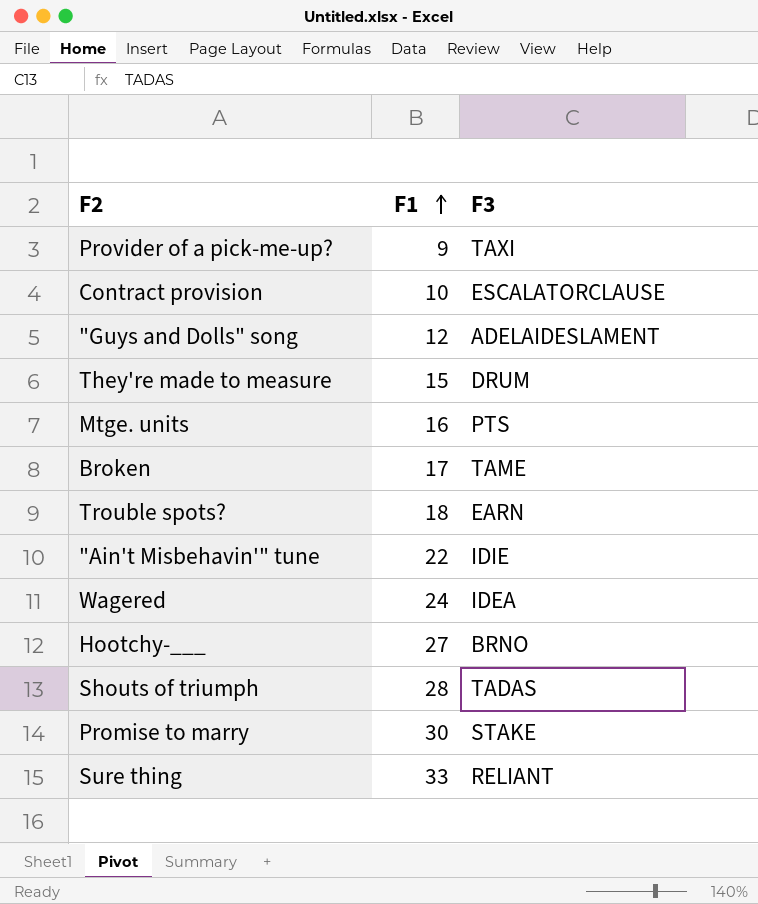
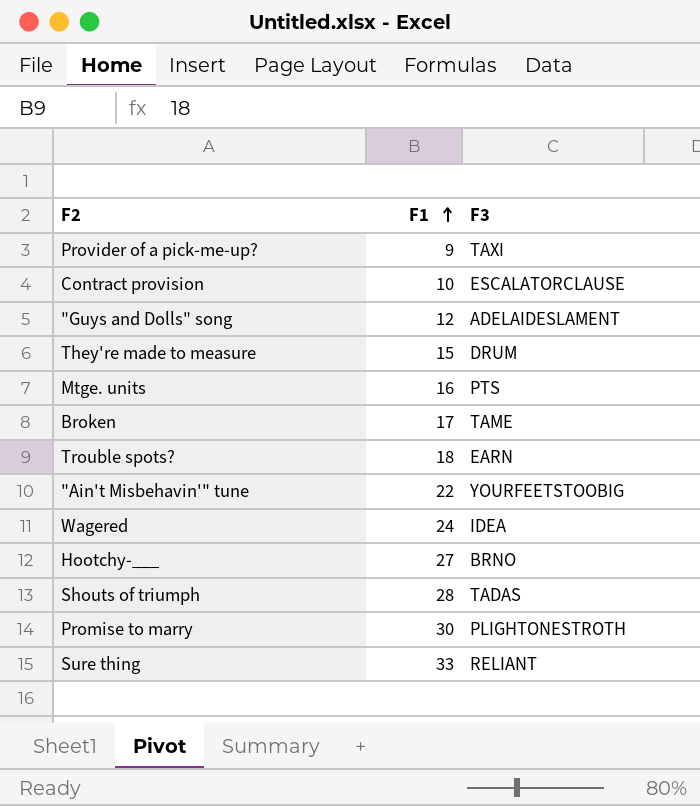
"Ain't Misbehavin'" tune | F3: IDIE -> YOURFEETSTOOBIG
Promise to marry | F3: STAKE -> PLIGHTONESTROTH

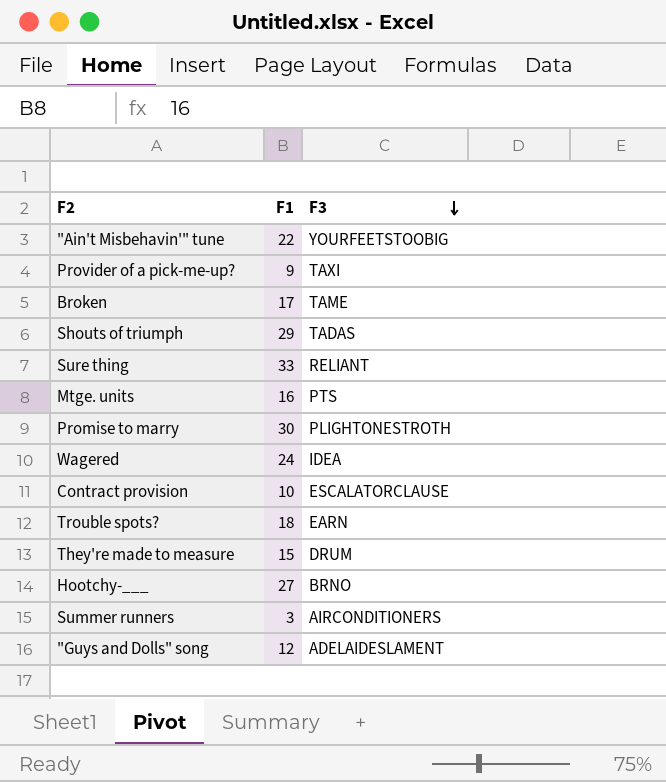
row order: F1 ascending -> F3 descending
Shouts of triumph | F1: 28 -> 29
row Summer runners: none -> 3 | AIRCONDITIONERS

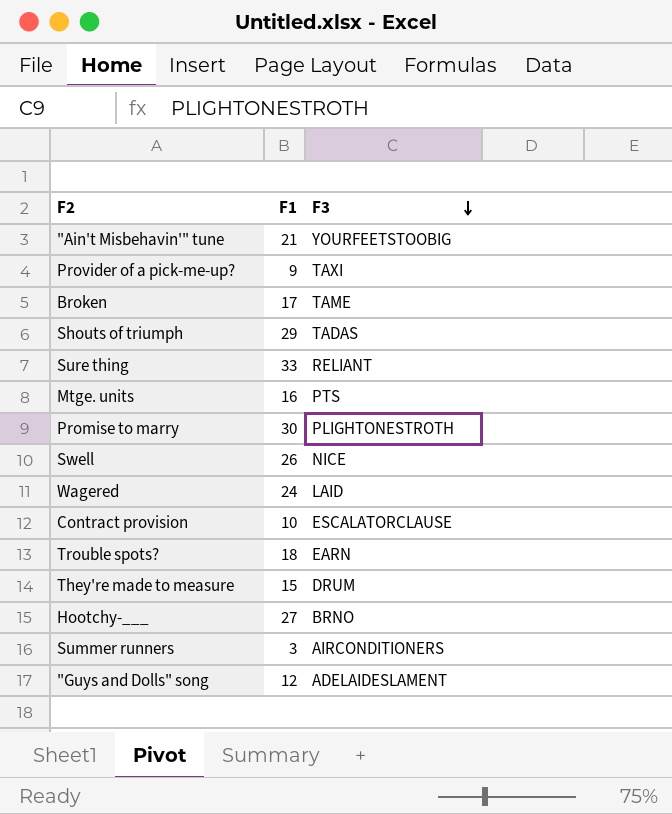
"Ain't Misbehavin'" tune | F1: 22 -> 21
row Swell: none -> 26 | NICE
Wagered | F3: IDEA -> LAID

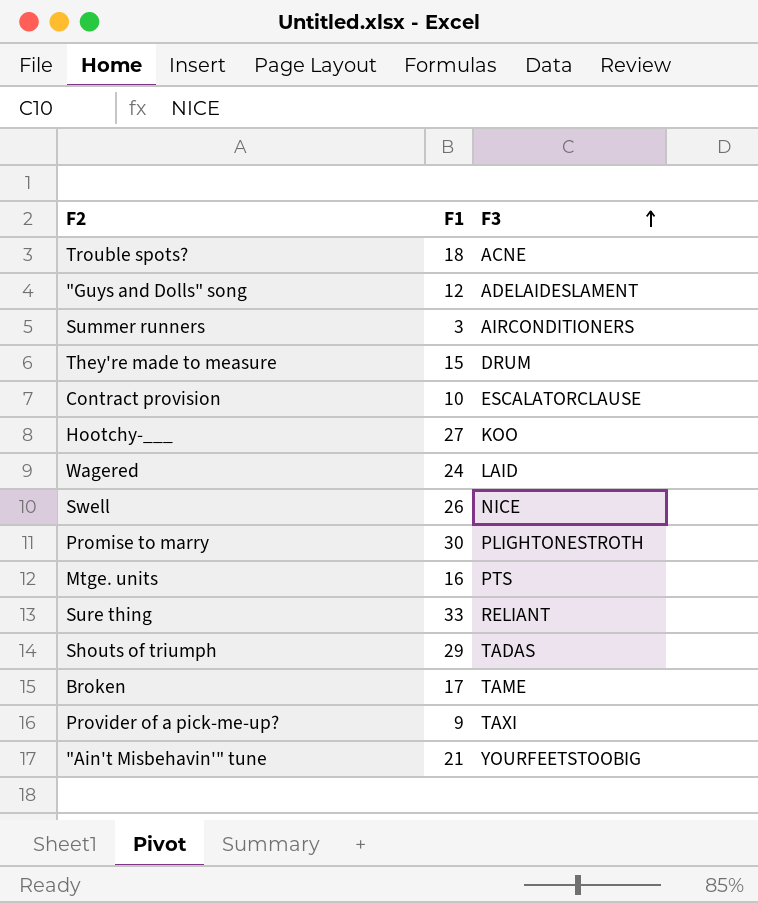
row order: F3 descending -> F3 ascending
Trouble spots? | F3: EARN -> ACNE
Hootchy-___ | F3: BRNO -> KOO

